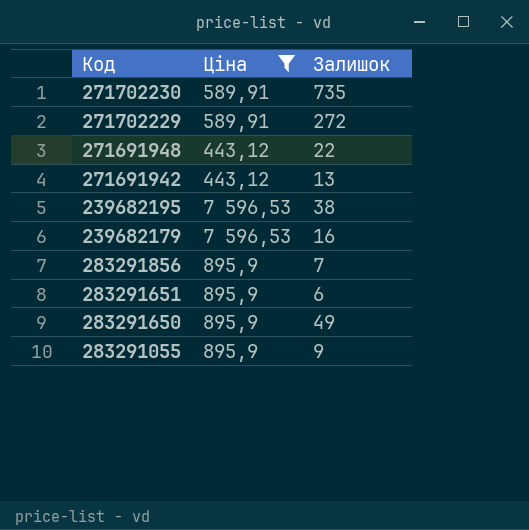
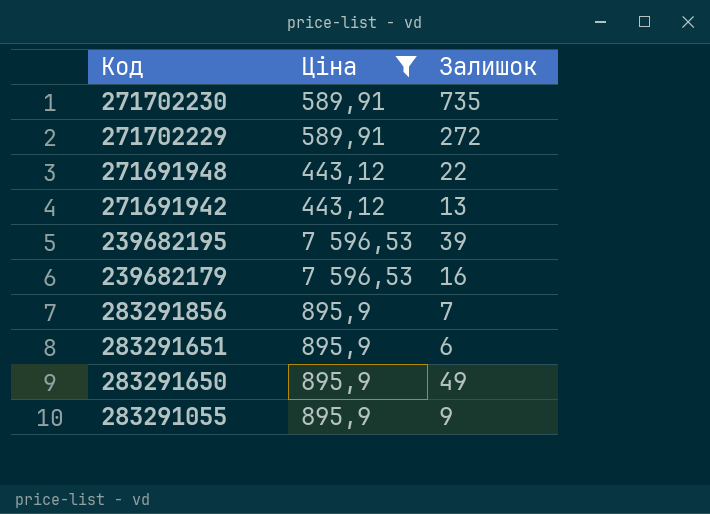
239682195 | Залишок: 38 -> 39

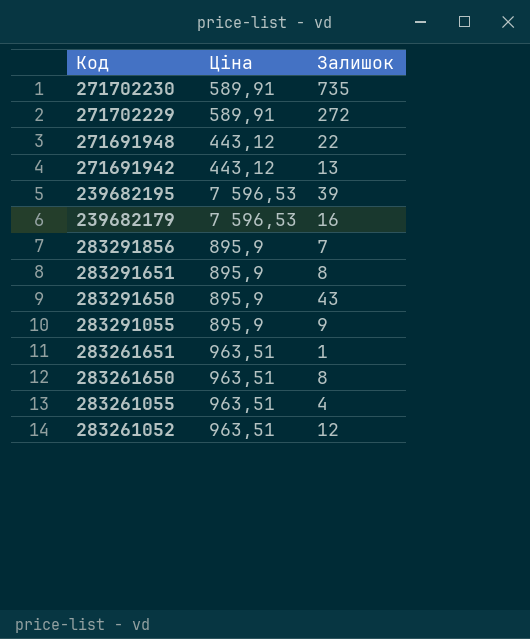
filter: Ціна != 963,51 -> none
283291651 | Залишок: 6 -> 8
283291650 | Залишок: 49 -> 43

